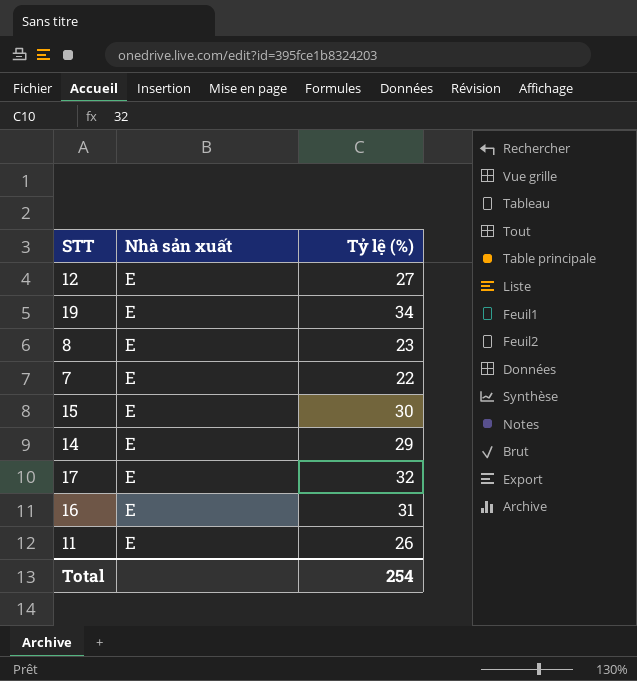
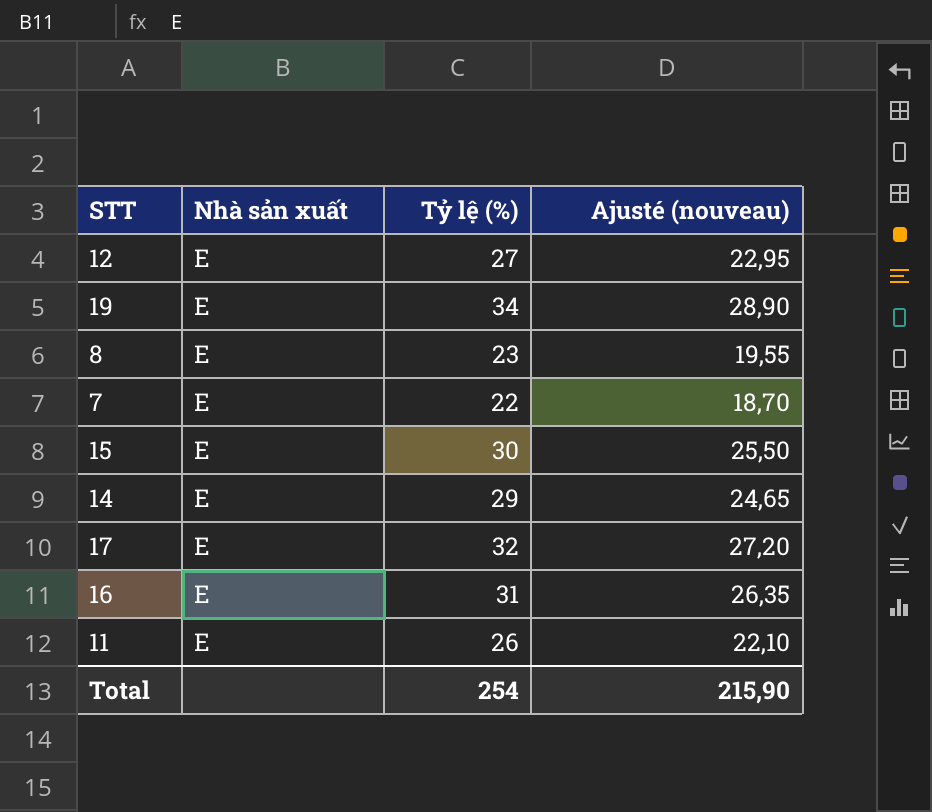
column Ajusté (nouveau) | formula: none -> [Tỷ lệ (%)] * 0,85

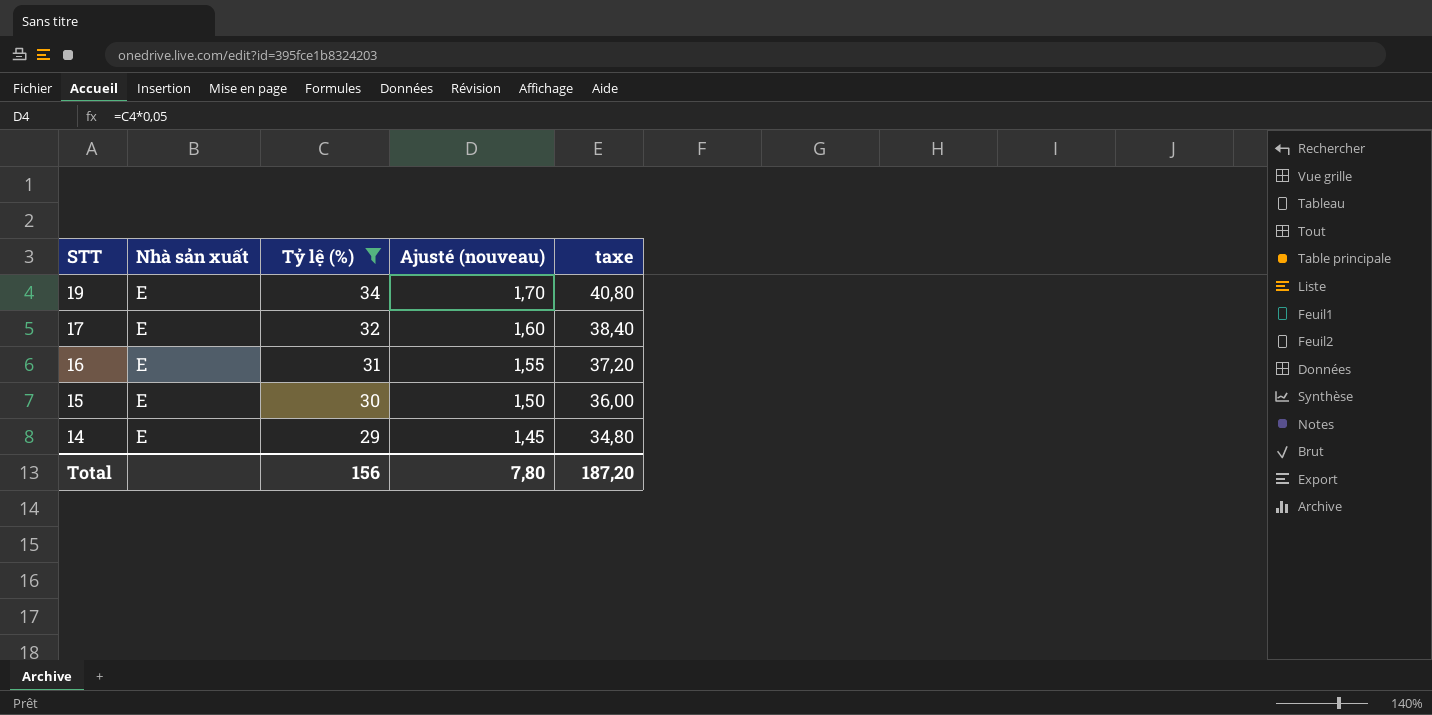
filter: none -> Tỷ lệ (%) >= 29
row order: none -> STT descending
column Ajusté (nouveau) | formula: [Tỷ lệ (%)] * 0,85 -> [Tỷ lệ (%)] * 0,05
column taxe | formula: none -> [Tỷ lệ (%)] * 1,2
Total | Tỷ lệ (%): 254 -> 156
Total | Ajusté (nouveau): 215,90 -> 7,80

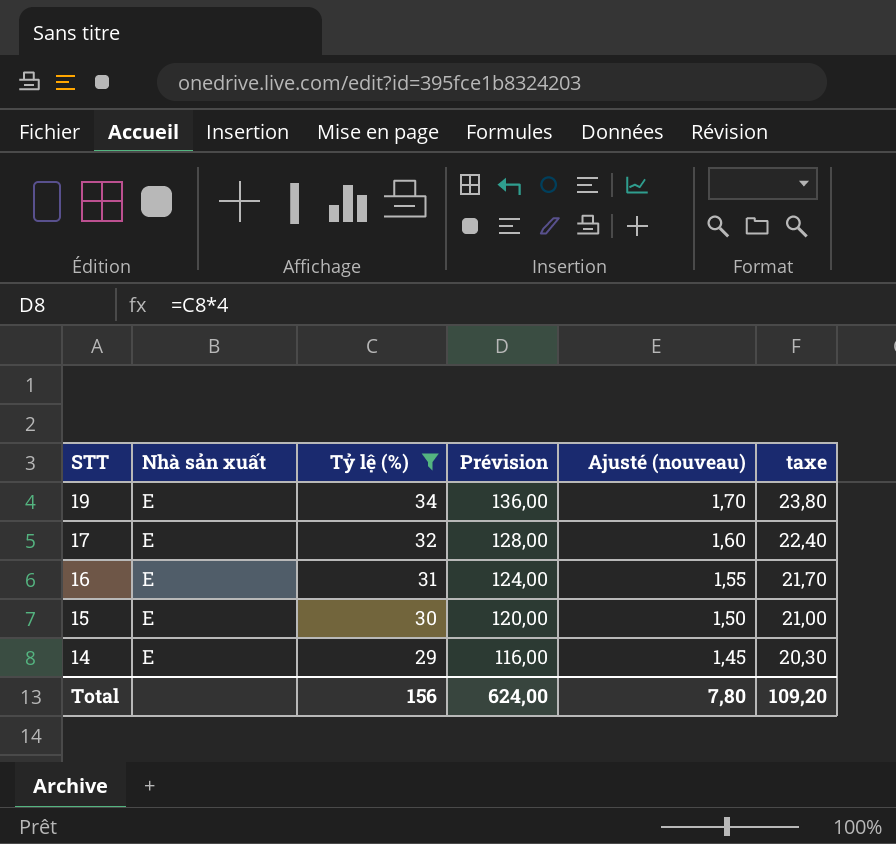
column Prévision | formula: none -> [Tỷ lệ (%)] * 4
column taxe | formula: [Tỷ lệ (%)] * 1,2 -> [Tỷ lệ (%)] * 0,7
Total | taxe: 187,20 -> 109,20

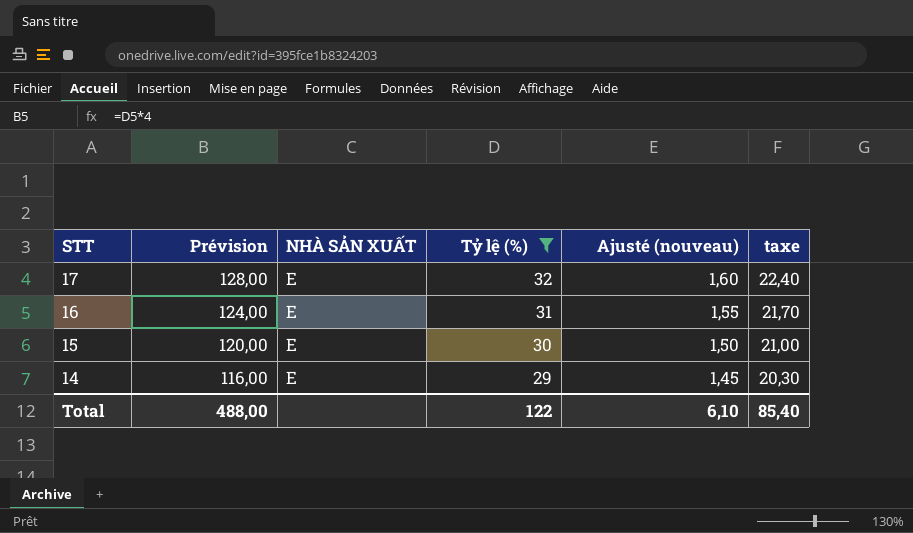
column Prévision | position: 4 -> 2
column name: Nhà sản xuất -> NHÀ SẢN XUẤT
row 19: E | 34 | 136,00 | 1,70 | 23,80 -> none
Total | Prévision: 624,00 -> 488,00
Total | Tỷ lệ (%): 156 -> 122
Total | Ajusté (nouveau): 7,80 -> 6,10
Total | taxe: 109,20 -> 85,40

